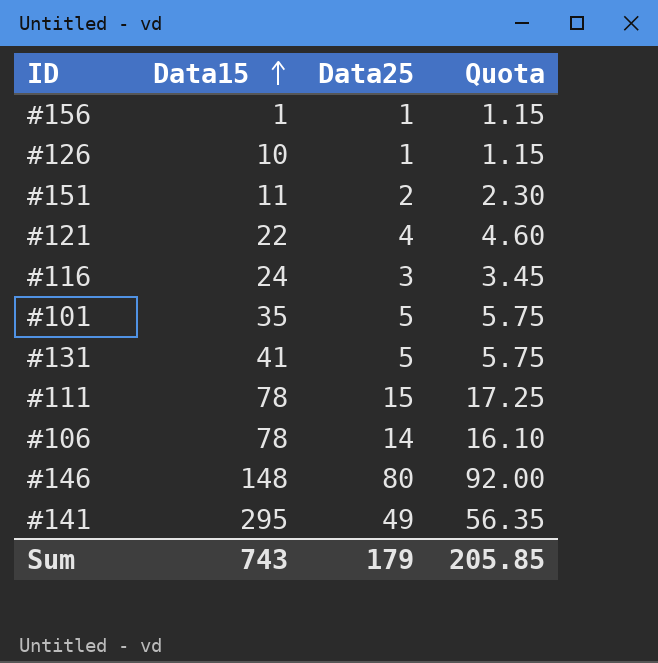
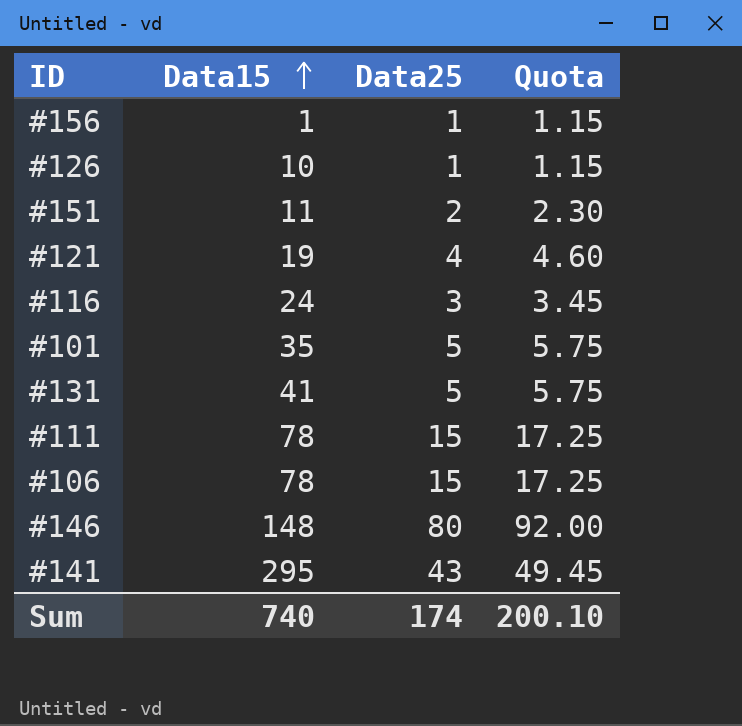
#121 | Data15: 22 -> 19
#106 | Data25: 14 -> 15
#106 | Quota: 16.10 -> 17.25
#141 | Data25: 49 -> 43
#141 | Quota: 56.35 -> 49.45
Sum | Data15: 743 -> 740
Sum | Data25: 179 -> 174
Sum | Quota: 205.85 -> 200.10

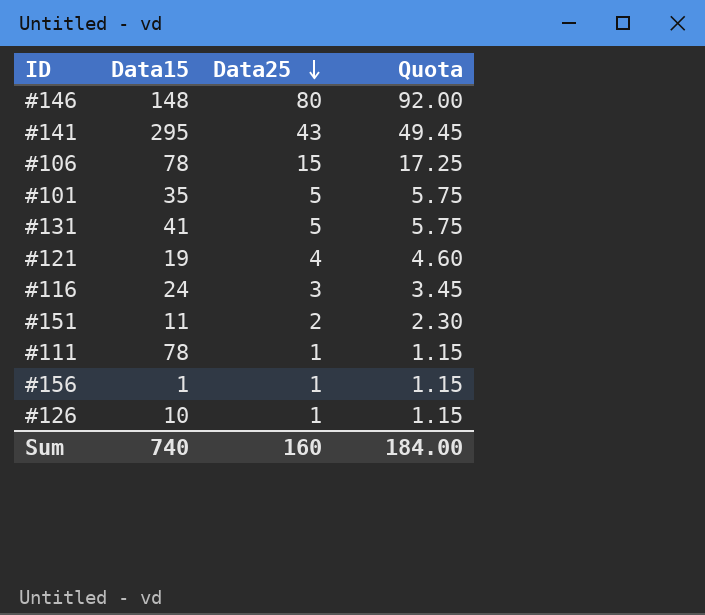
row order: Data15 ascending -> Data25 descending
#111 | Data25: 15 -> 1
#111 | Quota: 17.25 -> 1.15
Sum | Data25: 174 -> 160
Sum | Quota: 200.10 -> 184.00

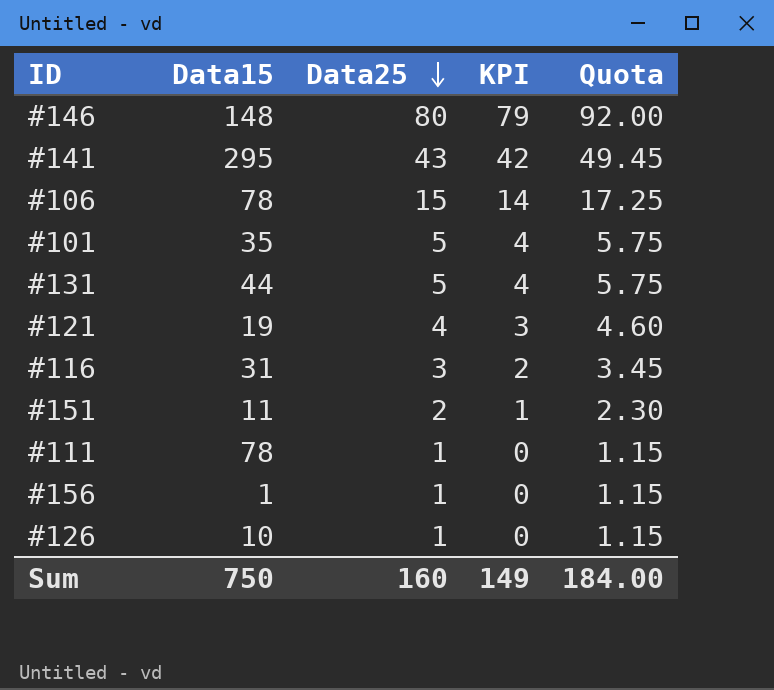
column KPI | formula: none -> [Data25] - 1
#131 | Data15: 41 -> 44
#116 | Data15: 24 -> 31
Sum | Data15: 740 -> 750

